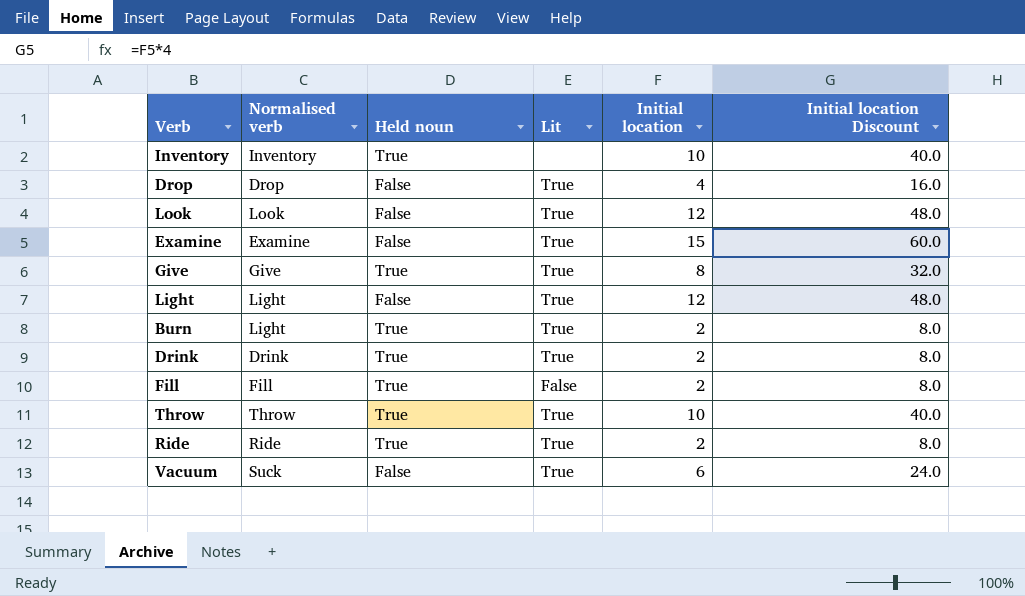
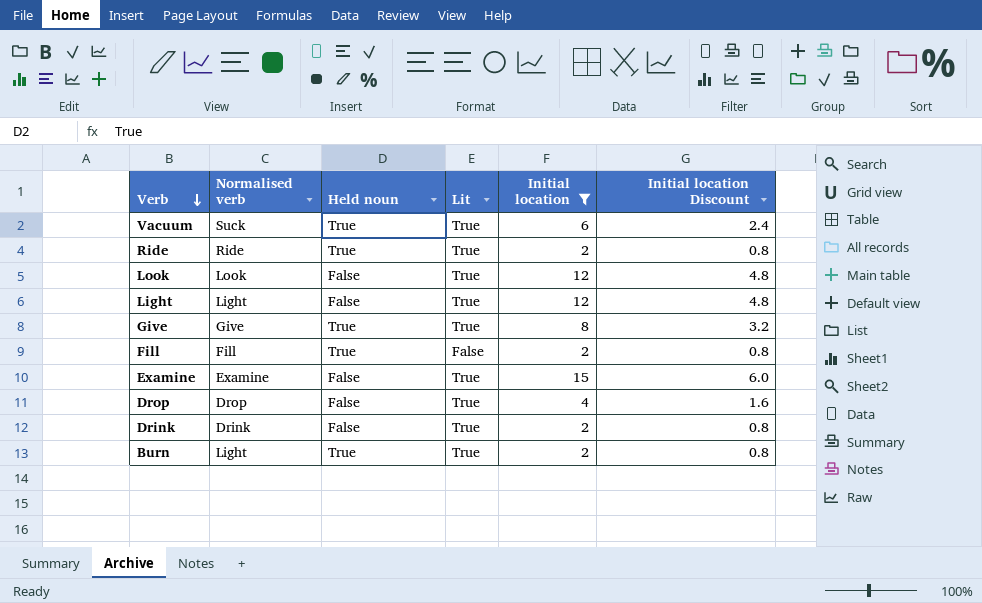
filter: none -> Initial location != 10
row order: none -> Verb descending
column Initial location Discount | formula: [Initial location] * 4 -> [Initial location] * 0.4
Vacuum | Held noun: False -> True
Drink | Held noun: True -> False

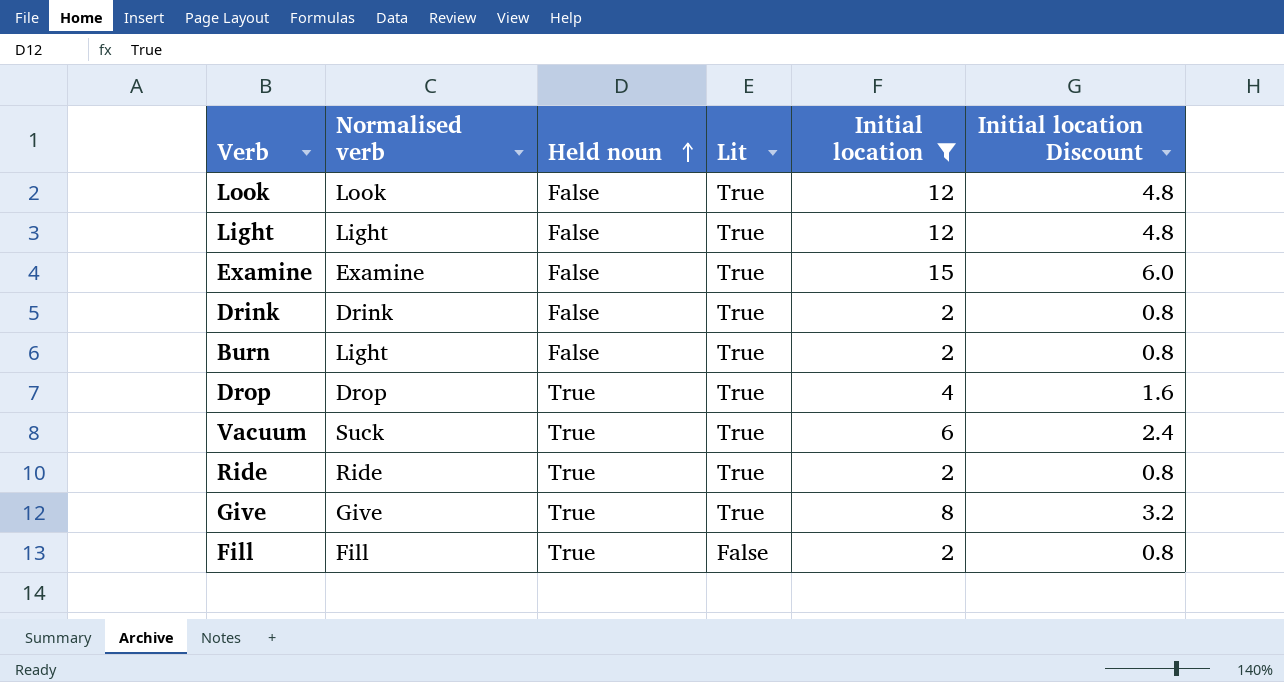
row order: Verb descending -> Held noun ascending
Burn | Held noun: True -> False
Drop | Held noun: False -> True

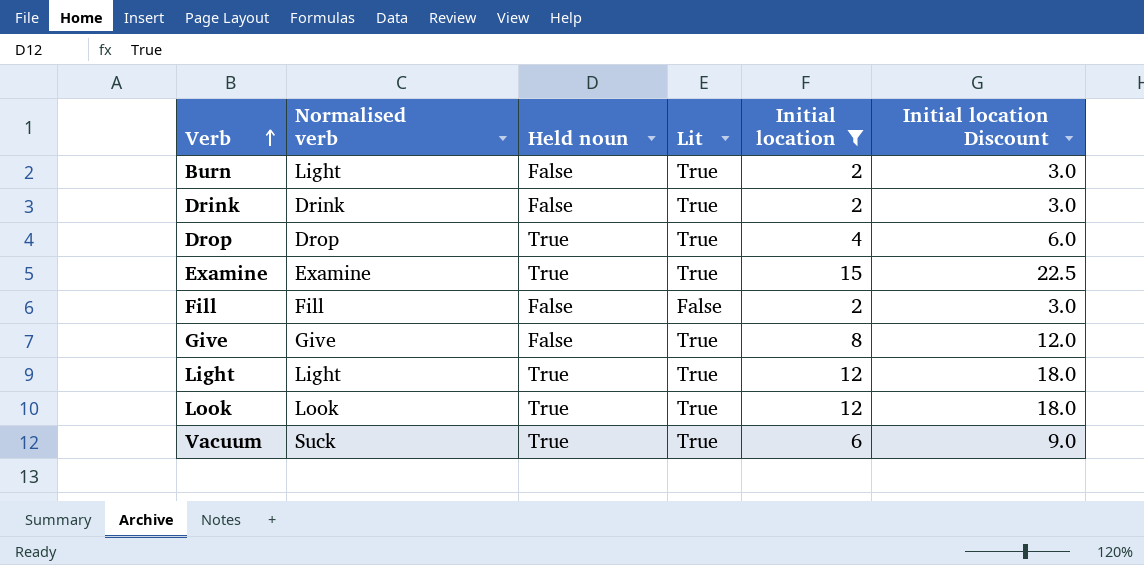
row order: Held noun ascending -> Verb ascending
column Initial location Discount | formula: [Initial location] * 0.4 -> [Initial location] * 1.5
row Ride: Ride | True | True | 2 | 0.8 -> none
Examine | Held noun: False -> True
Fill | Held noun: True -> False
Give | Held noun: True -> False
Light | Held noun: False -> True
Look | Held noun: False -> True

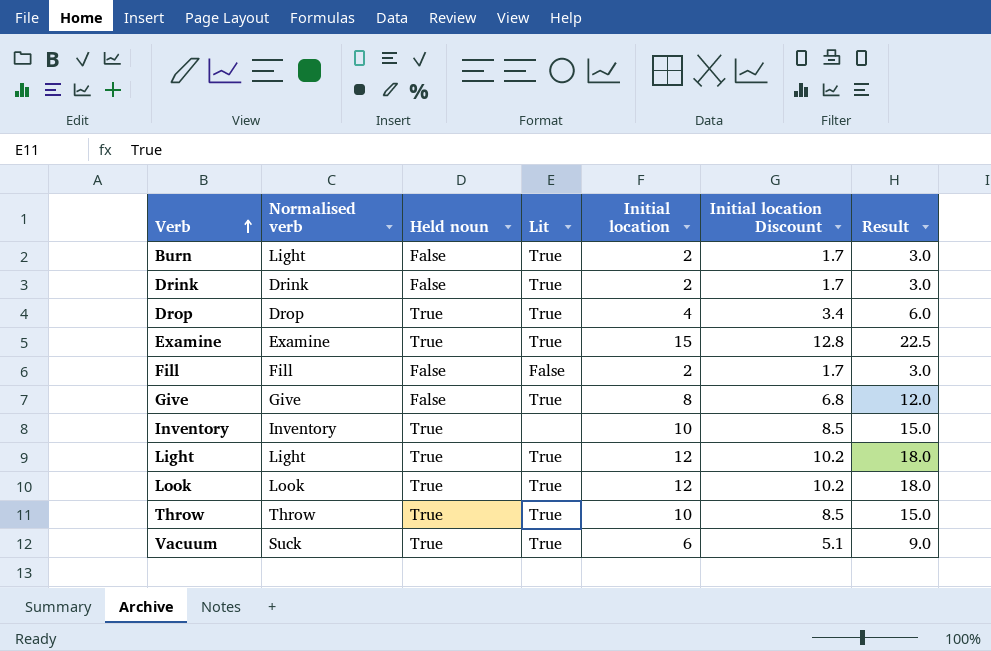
filter: Initial location != 10 -> none
column Initial location Discount | formula: [Initial location] * 1.5 -> [Initial location] * 0.85
column Result | formula: none -> [Initial location] * 1.5

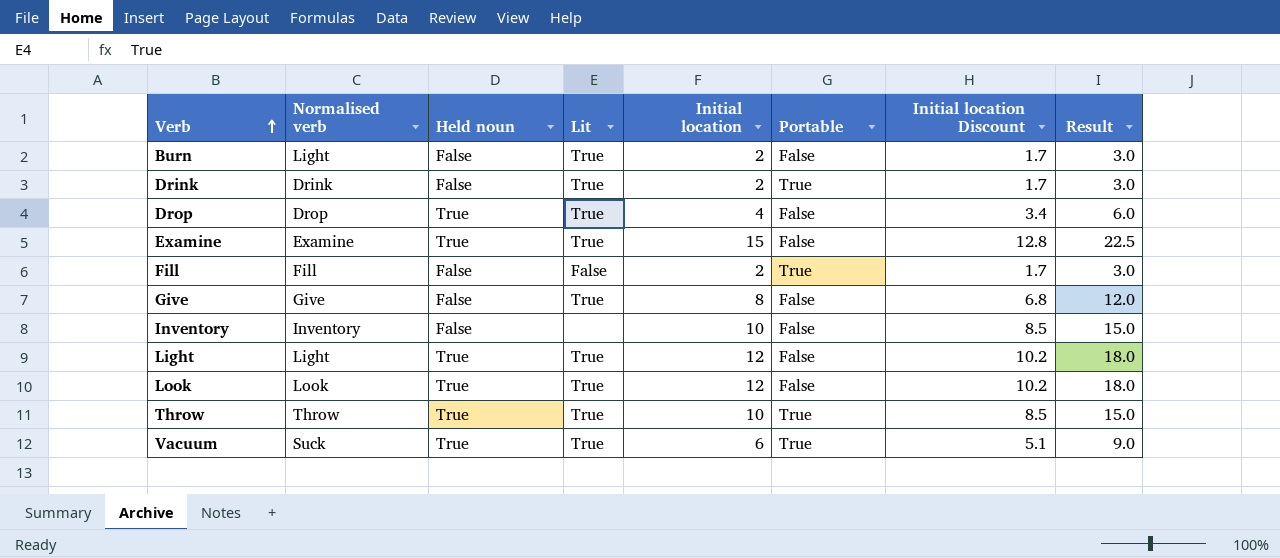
column Portable | position: none -> 6
Inventory | Held noun: True -> False

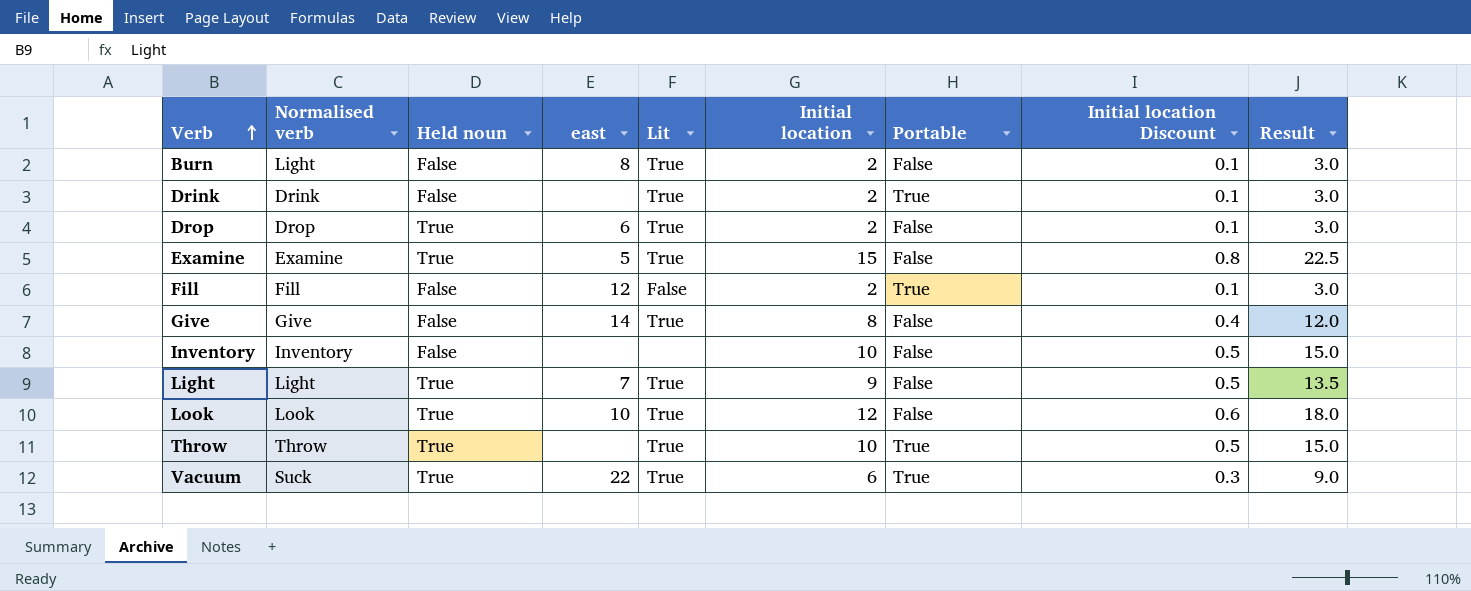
column east | position: none -> 4
column Initial location Discount | formula: [Initial location] * 0.85 -> [Initial location] * 0.05
Drop | Initial location: 4 -> 2
Drop | Result: 6.0 -> 3.0
Light | Initial location: 12 -> 9
Light | Result: 18.0 -> 13.5

